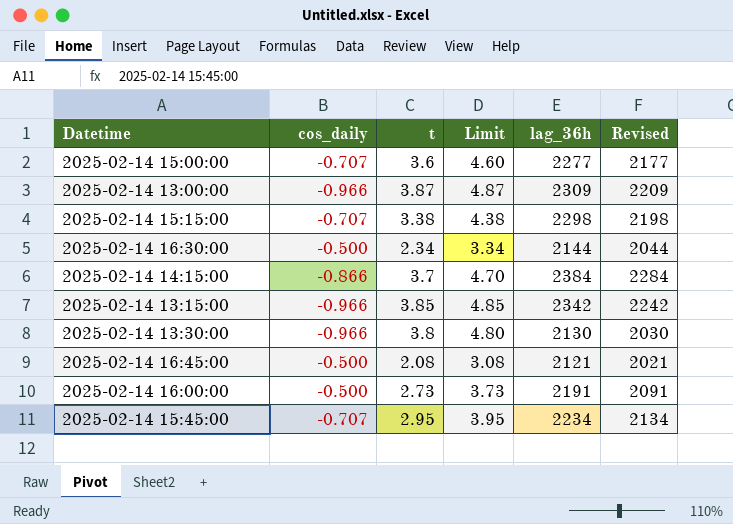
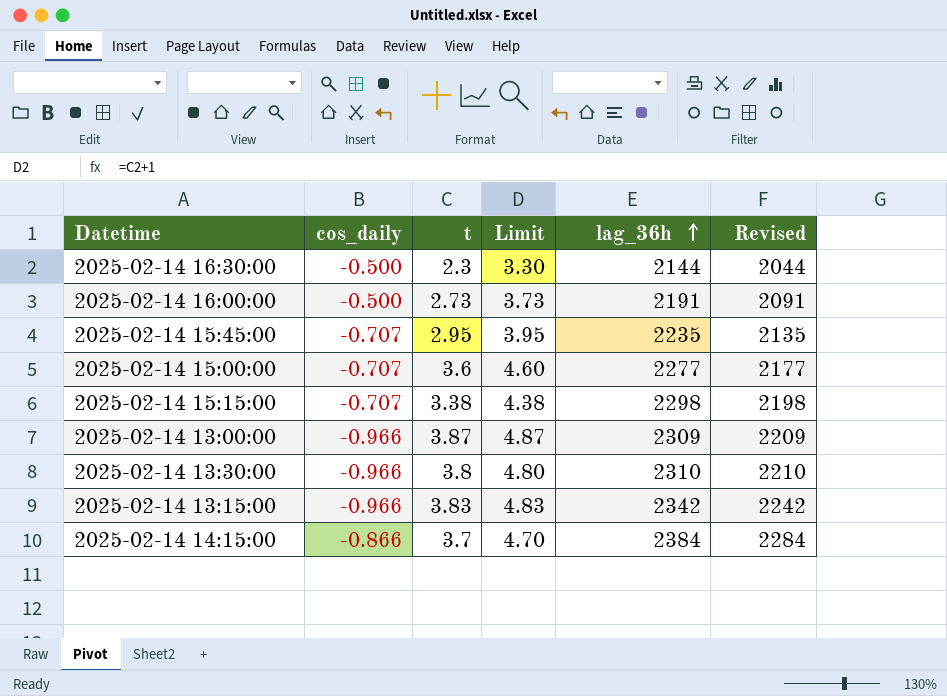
row order: none -> lag_36h ascending
row 2025-02-14 16:45:00: -0.500 | 2.08 | 3.08 | 2121 | 2021 -> none
2025-02-14 16:30:00 | t: 2.34 -> 2.3
2025-02-14 16:30:00 | Limit: 3.34 -> 3.30
2025-02-14 15:45:00 | lag_36h: 2234 -> 2235
2025-02-14 15:45:00 | Revised: 2134 -> 2135
2025-02-14 13:30:00 | lag_36h: 2130 -> 2310
2025-02-14 13:30:00 | Revised: 2030 -> 2210
2025-02-14 13:15:00 | t: 3.85 -> 3.83
2025-02-14 13:15:00 | Limit: 4.85 -> 4.83

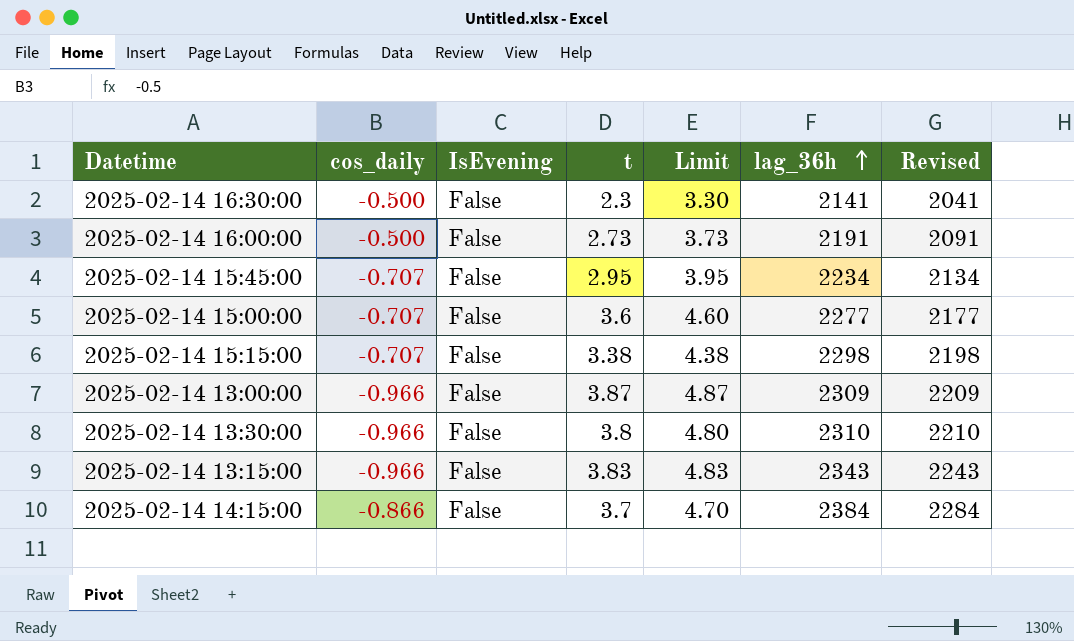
column IsEvening | position: none -> 3
2025-02-14 16:30:00 | lag_36h: 2144 -> 2141
2025-02-14 16:30:00 | Revised: 2044 -> 2041
2025-02-14 15:45:00 | lag_36h: 2235 -> 2234
2025-02-14 15:45:00 | Revised: 2135 -> 2134
2025-02-14 13:15:00 | lag_36h: 2342 -> 2343
2025-02-14 13:15:00 | Revised: 2242 -> 2243

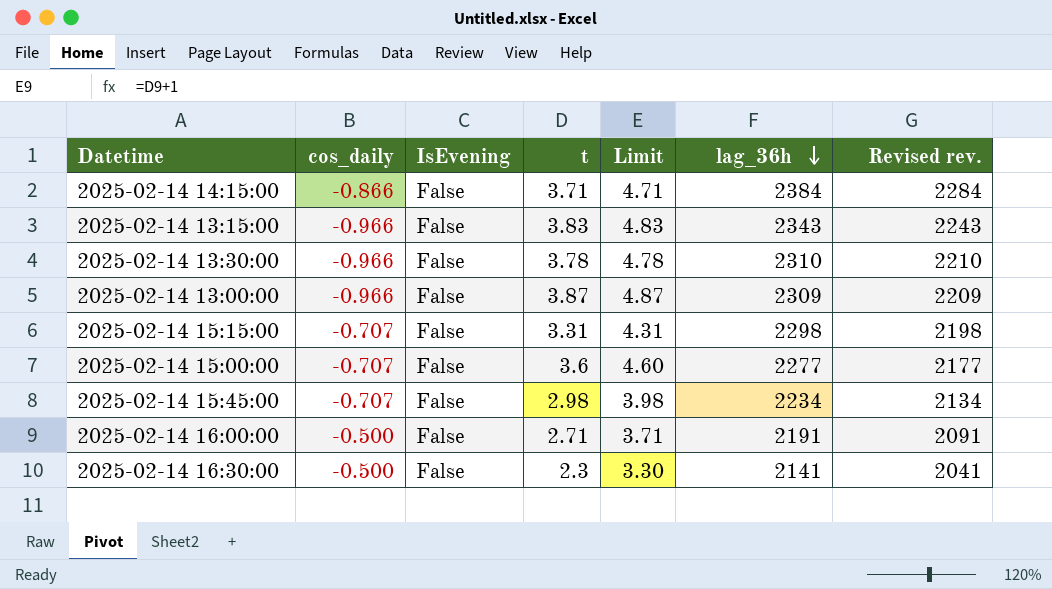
row order: lag_36h ascending -> lag_36h descending
column name: Revised -> Revised rev.
2025-02-14 14:15:00 | t: 3.7 -> 3.71
2025-02-14 14:15:00 | Limit: 4.70 -> 4.71
2025-02-14 13:30:00 | t: 3.8 -> 3.78
2025-02-14 13:30:00 | Limit: 4.80 -> 4.78
2025-02-14 15:15:00 | t: 3.38 -> 3.31
2025-02-14 15:15:00 | Limit: 4.38 -> 4.31
2025-02-14 15:45:00 | t: 2.95 -> 2.98
2025-02-14 15:45:00 | Limit: 3.95 -> 3.98
2025-02-14 16:00:00 | t: 2.73 -> 2.71
2025-02-14 16:00:00 | Limit: 3.73 -> 3.71

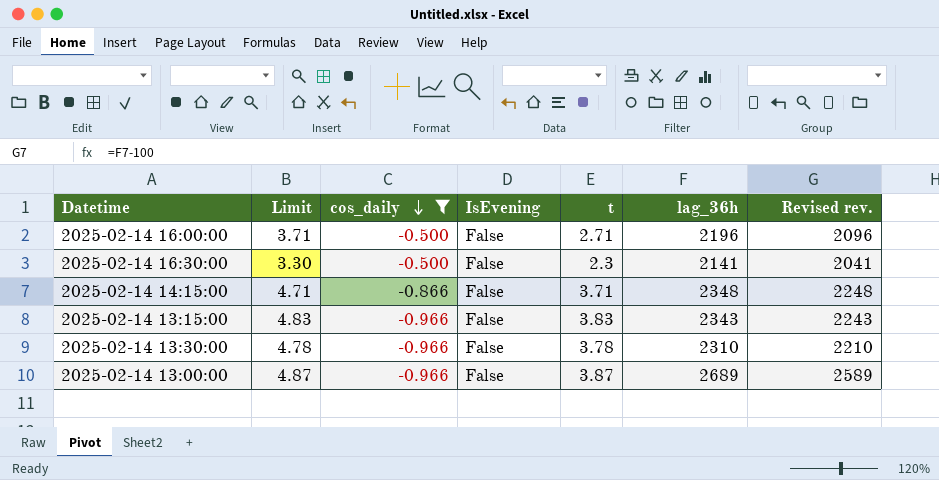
filter: none -> cos_daily != -0.707
row order: lag_36h descending -> cos_daily descending
column Limit | position: 5 -> 2
2025-02-14 16:00:00 | lag_36h: 2191 -> 2196
2025-02-14 16:00:00 | Revised rev.: 2091 -> 2096
2025-02-14 14:15:00 | lag_36h: 2384 -> 2348
2025-02-14 14:15:00 | Revised rev.: 2284 -> 2248
2025-02-14 13:00:00 | lag_36h: 2309 -> 2689
2025-02-14 13:00:00 | Revised rev.: 2209 -> 2589

